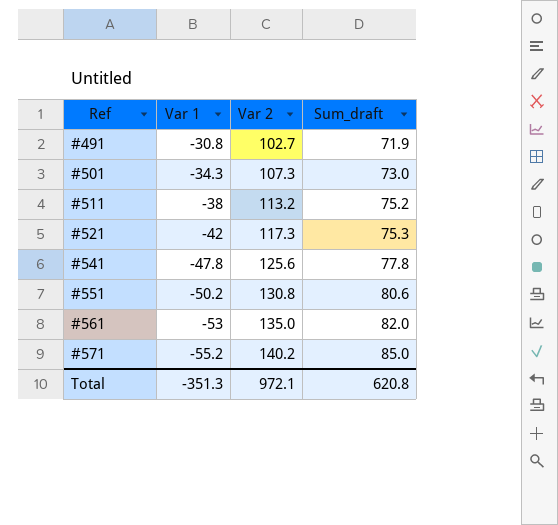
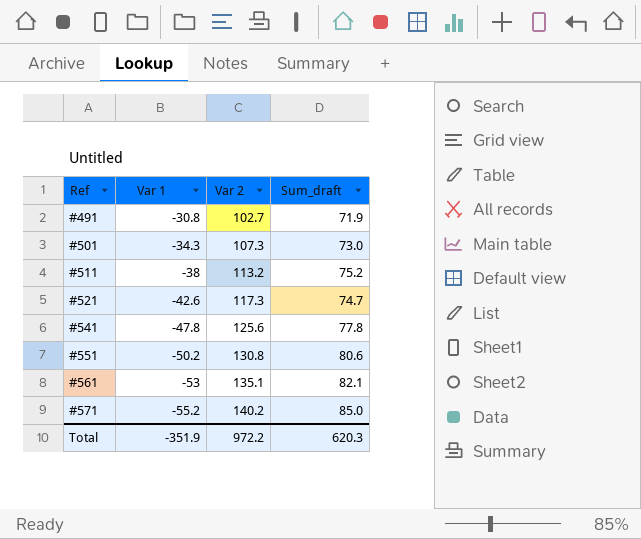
#521 | Var 1: -42 -> -42.6
#521 | Sum_draft: 75.3 -> 74.7
#561 | Var 2: 135.0 -> 135.1
#561 | Sum_draft: 82.0 -> 82.1
Total | Var 1: -351.3 -> -351.9
Total | Var 2: 972.1 -> 972.2
Total | Sum_draft: 620.8 -> 620.3

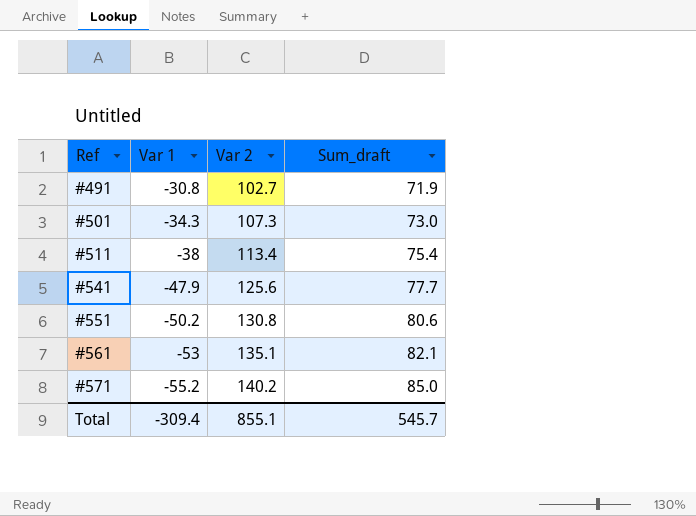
row #521: -42.6 | 117.3 | 74.7 -> none
#511 | Var 2: 113.2 -> 113.4
#511 | Sum_draft: 75.2 -> 75.4
#541 | Var 1: -47.8 -> -47.9
#541 | Sum_draft: 77.8 -> 77.7
Total | Var 1: -351.9 -> -309.4
Total | Var 2: 972.2 -> 855.1
Total | Sum_draft: 620.3 -> 545.7

